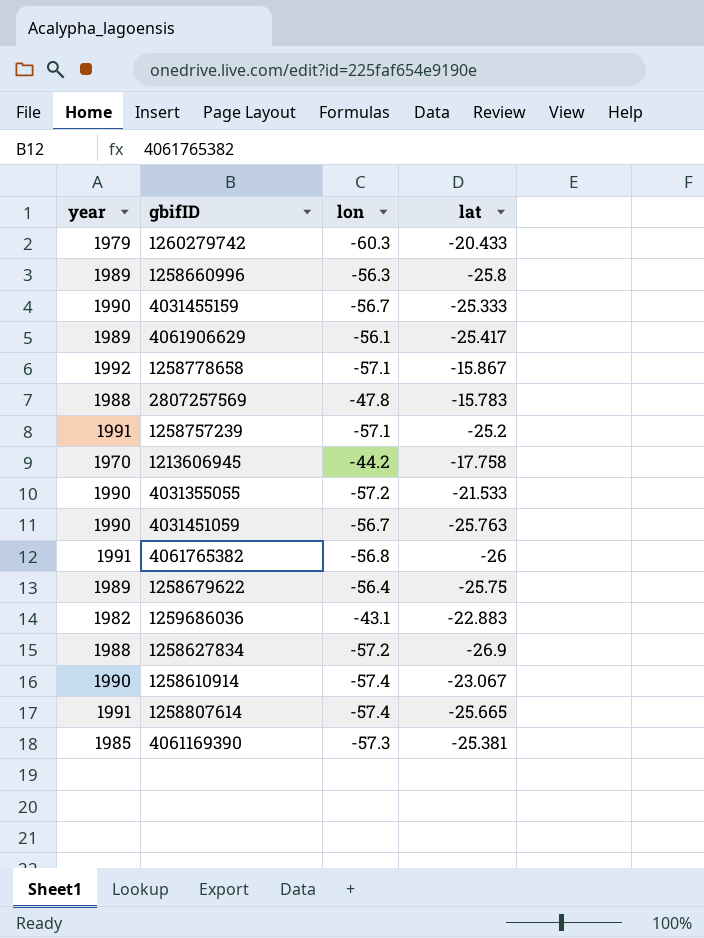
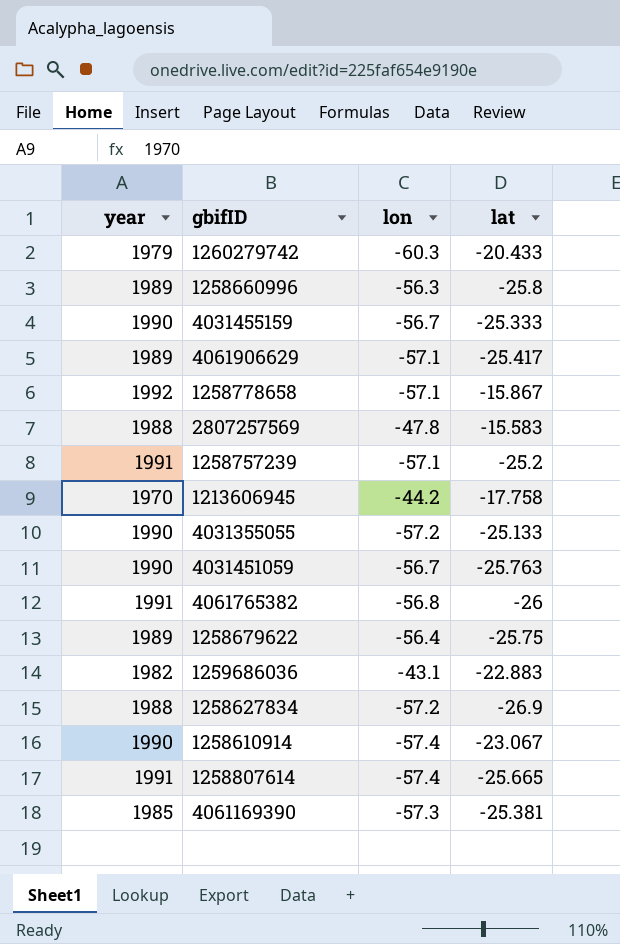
4061906629 | lon: -56.1 -> -57.1
2807257569 | lat: -15.783 -> -15.583
4031355055 | lat: -21.533 -> -25.133

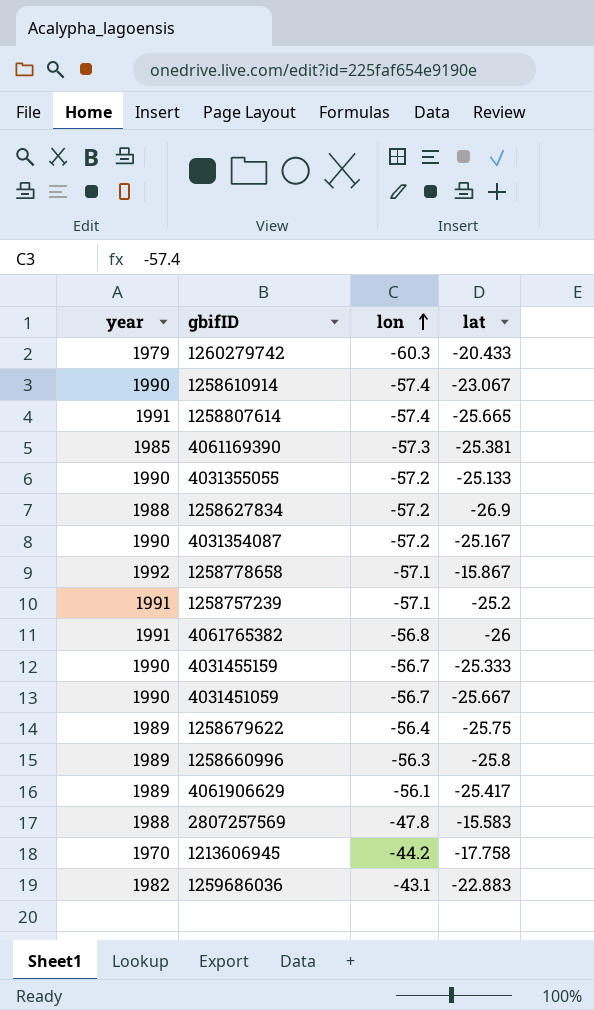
row order: none -> lon ascending
row 4031354087: none -> 1990 | -57.2 | -25.167
4031451059 | lat: -25.763 -> -25.667
4061906629 | lon: -57.1 -> -56.1

